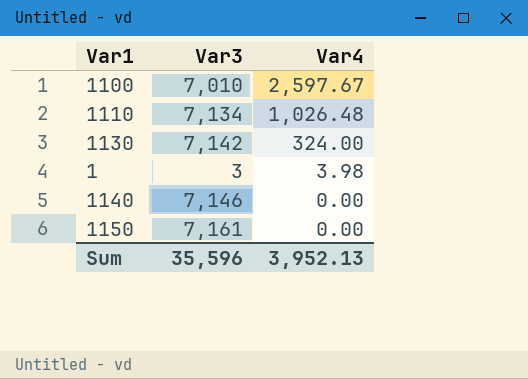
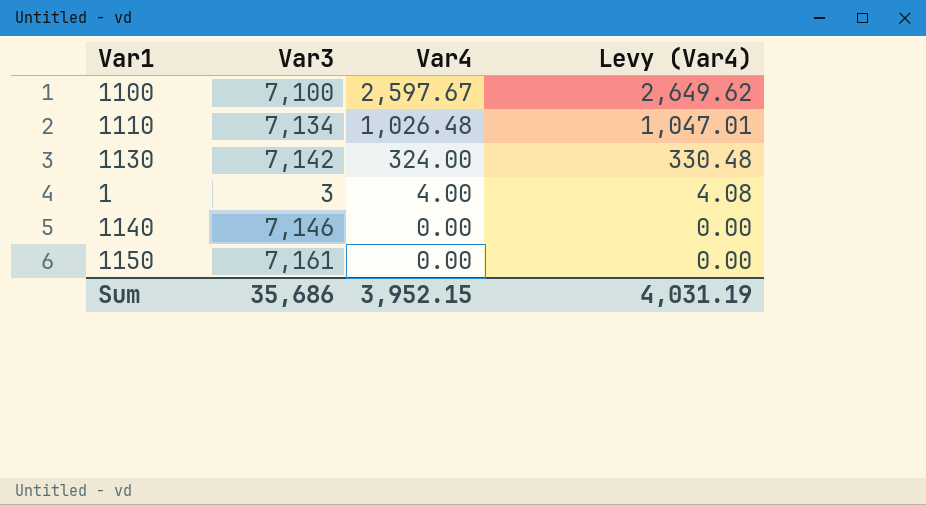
column Levy (Var4) | formula: none -> [Var4] * 1.02
1100 | Var3: 7,010 -> 7,100
1 | Var4: 3.98 -> 4.00
Sum | Var3: 35,596 -> 35,686
Sum | Var4: 3,952.13 -> 3,952.15

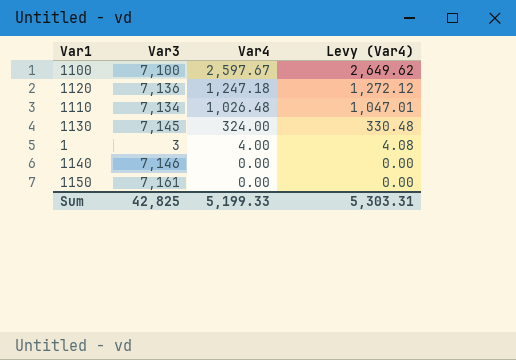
row 1120: none -> 7,136 | 1,247.18 | 1,272.12
1130 | Var3: 7,142 -> 7,145
Sum | Var3: 35,686 -> 42,825
Sum | Var4: 3,952.15 -> 5,199.33
Sum | Levy (Var4): 4,031.19 -> 5,303.31

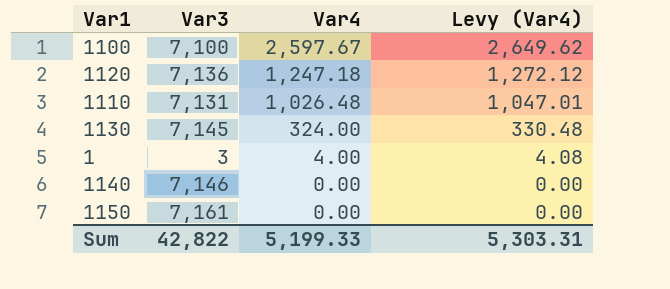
1110 | Var3: 7,134 -> 7,131
Sum | Var3: 42,825 -> 42,822

